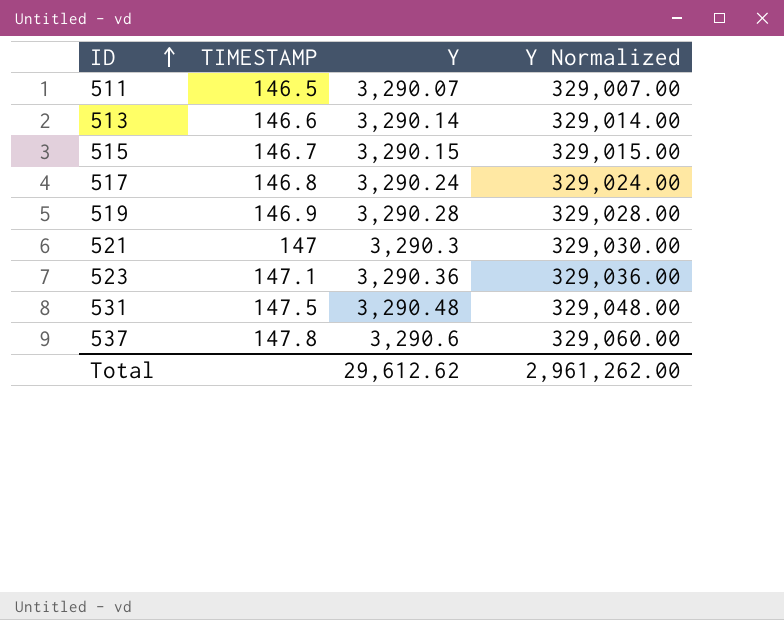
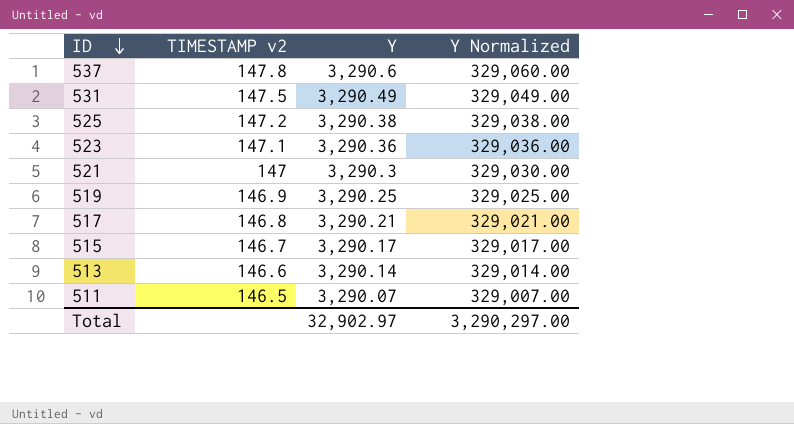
row order: ID ascending -> ID descending
column name: TIMESTAMP -> TIMESTAMP v2
531 | Y: 3,290.48 -> 3,290.49
531 | Y Normalized: 329,048.00 -> 329,049.00
row 525: none -> 147.2 | 3,290.38 | 329,038.00
519 | Y: 3,290.28 -> 3,290.25
519 | Y Normalized: 329,028.00 -> 329,025.00
517 | Y: 3,290.24 -> 3,290.21
517 | Y Normalized: 329,024.00 -> 329,021.00
515 | Y: 3,290.15 -> 3,290.17
515 | Y Normalized: 329,015.00 -> 329,017.00
Total | Y: 29,612.62 -> 32,902.97
Total | Y Normalized: 2,961,262.00 -> 3,290,297.00

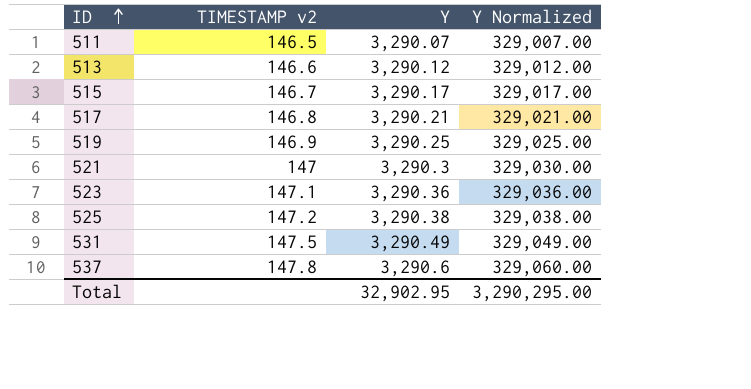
row order: ID descending -> ID ascending
513 | Y: 3,290.14 -> 3,290.12
513 | Y Normalized: 329,014.00 -> 329,012.00
Total | Y: 32,902.97 -> 32,902.95
Total | Y Normalized: 3,290,297.00 -> 3,290,295.00

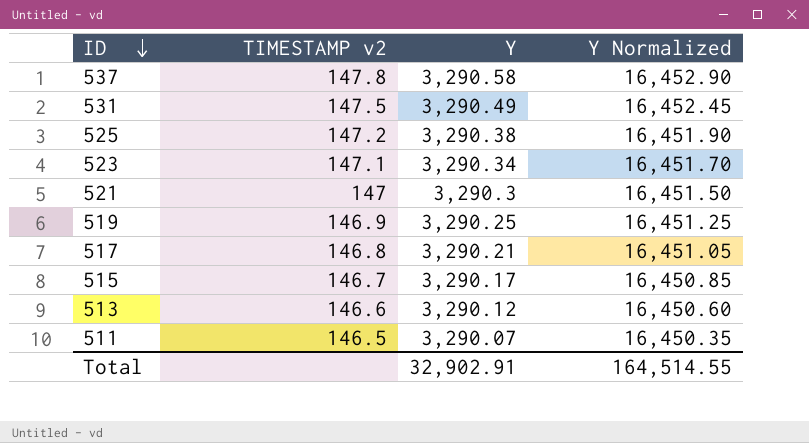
row order: ID ascending -> ID descending
column Y Normalized | formula: [Y] * 100 -> [Y] * 5
537 | Y: 3,290.6 -> 3,290.58
523 | Y: 3,290.36 -> 3,290.34
Total | Y: 32,902.95 -> 32,902.91
Total | Y Normalized: 3,290,295.00 -> 164,514.55

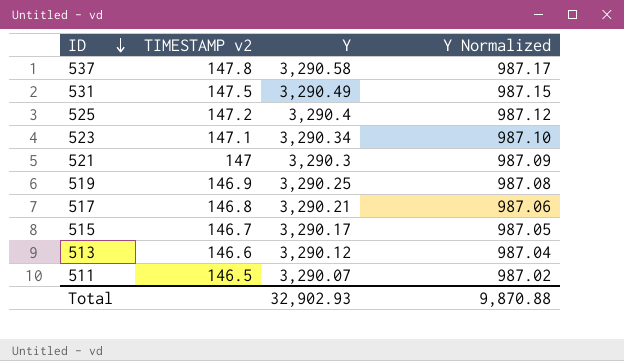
column Y Normalized | formula: [Y] * 5 -> [Y] * 0.3
525 | Y: 3,290.38 -> 3,290.4
Total | Y: 32,902.91 -> 32,902.93
Total | Y Normalized: 164,514.55 -> 9,870.88

